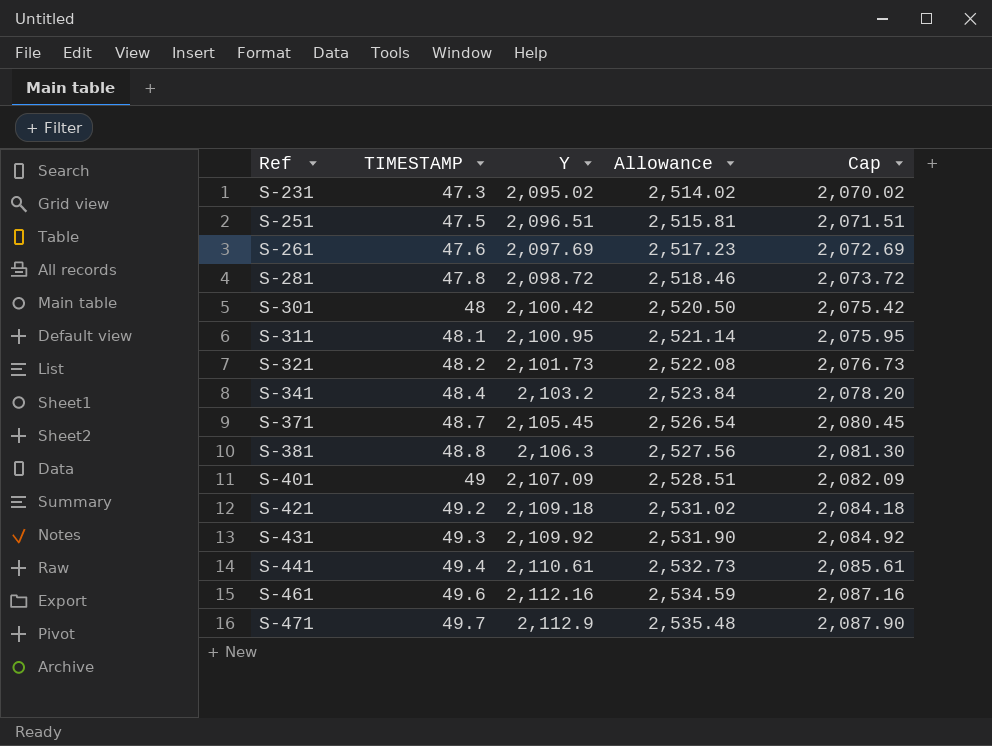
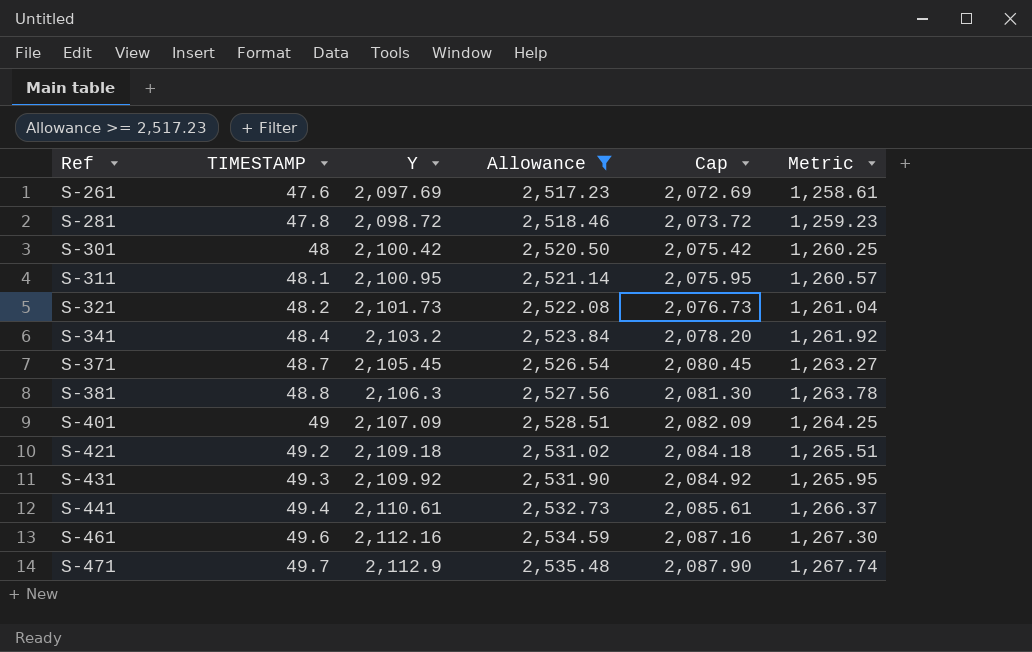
filter: none -> Allowance >= 2,517.23
column Metric | formula: none -> [Y] * 0.6

